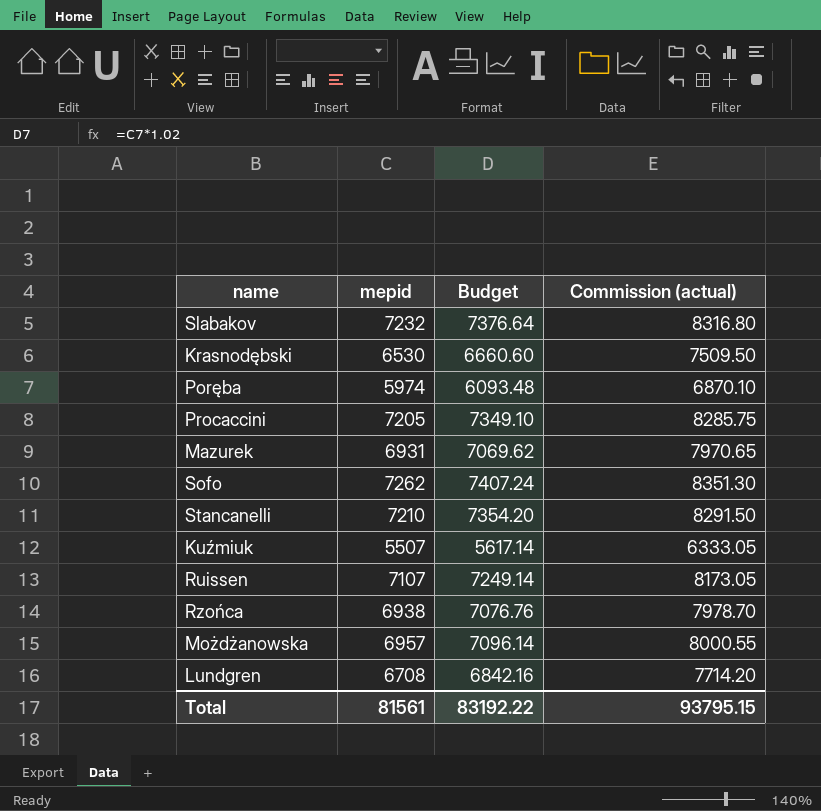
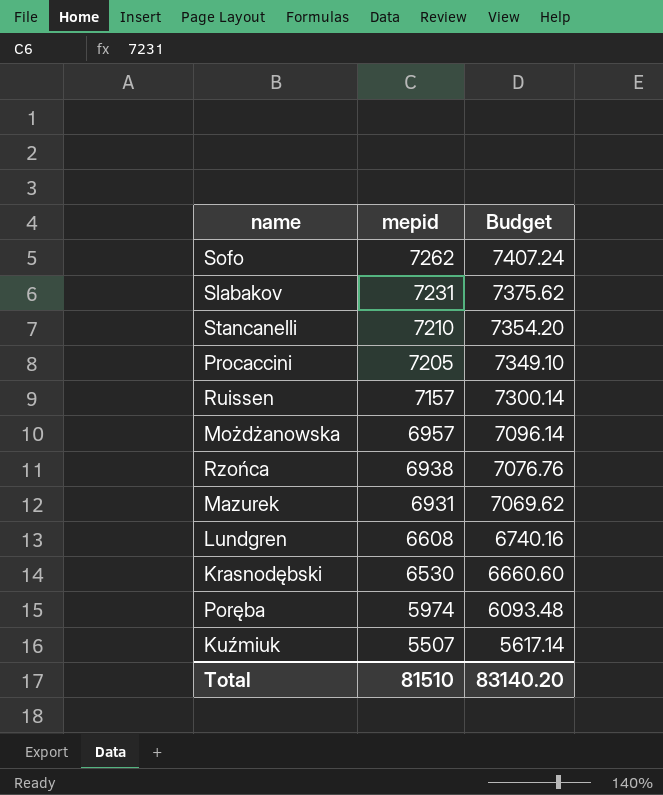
row order: none -> mepid descending
column Commission (actual) | formula: [mepid] * 1.15 -> none
Slabakov | mepid: 7232 -> 7231
Slabakov | Budget: 7376.64 -> 7375.62
Ruissen | mepid: 7107 -> 7157
Ruissen | Budget: 7249.14 -> 7300.14
Lundgren | mepid: 6708 -> 6608
Lundgren | Budget: 6842.16 -> 6740.16
Total | mepid: 81561 -> 81510
Total | Budget: 83192.22 -> 83140.20

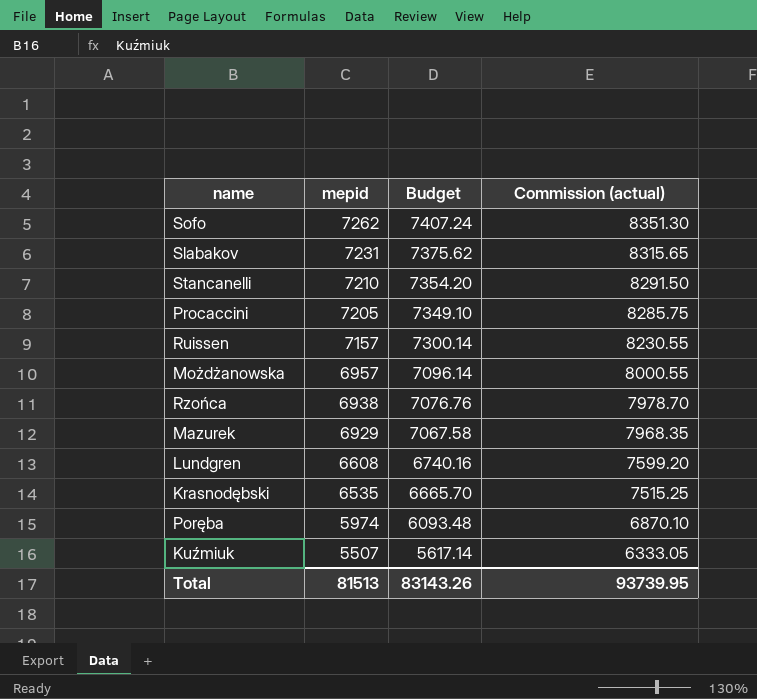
column Commission (actual) | formula: none -> [mepid] * 1.15
Mazurek | mepid: 6931 -> 6929
Mazurek | Budget: 7069.62 -> 7067.58
Krasnodębski | mepid: 6530 -> 6535
Krasnodębski | Budget: 6660.60 -> 6665.70
Total | mepid: 81510 -> 81513
Total | Budget: 83140.20 -> 83143.26

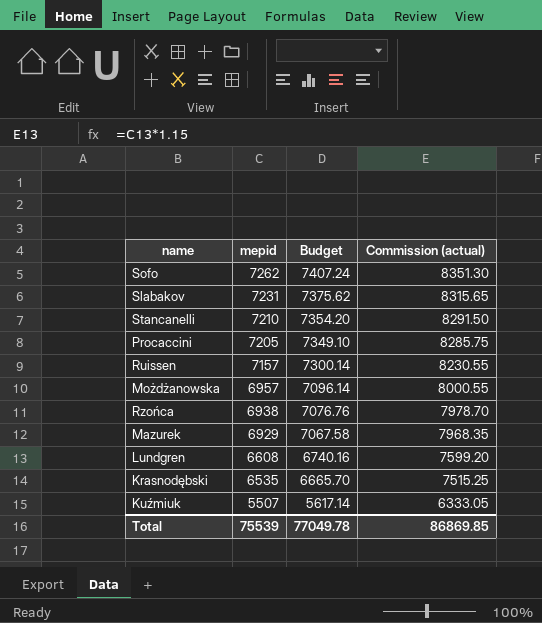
row Poręba: 5974 | 6093.48 | 6870.10 -> none
Total | mepid: 81513 -> 75539
Total | Budget: 83143.26 -> 77049.78
Total | Commission (actual): 93739.95 -> 86869.85

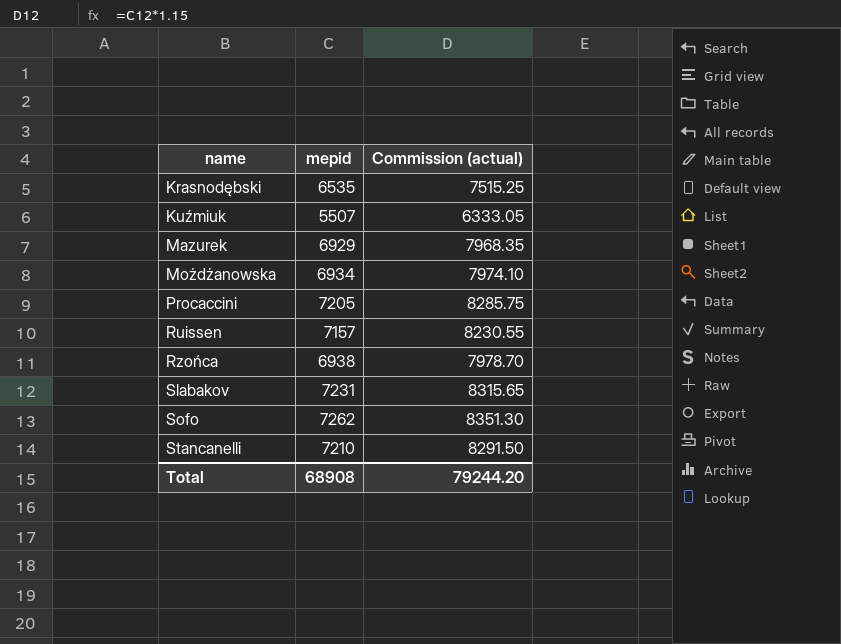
row order: mepid descending -> name ascending
column Budget | formula: [mepid] * 1.02 -> none
row Lundgren: 6608 | 6740.16 | 7599.20 -> none
Możdżanowska | mepid: 6957 -> 6934
Możdżanowska | Commission (actual): 8000.55 -> 7974.10
Total | mepid: 75539 -> 68908
Total | Commission (actual): 86869.85 -> 79244.20

